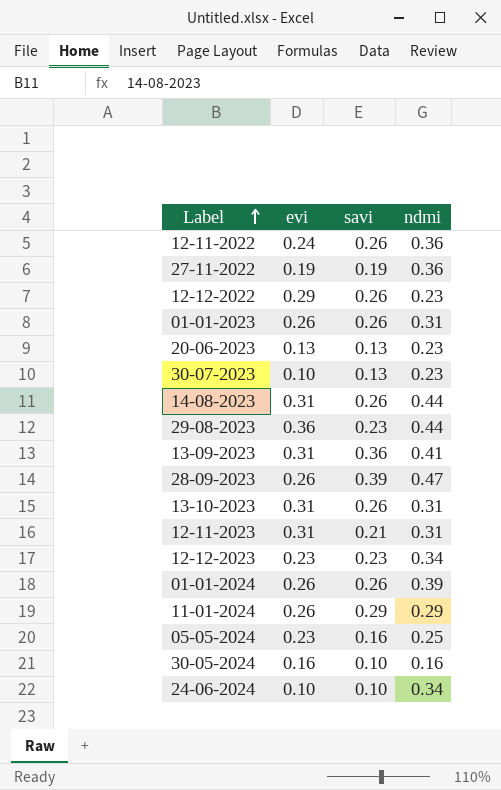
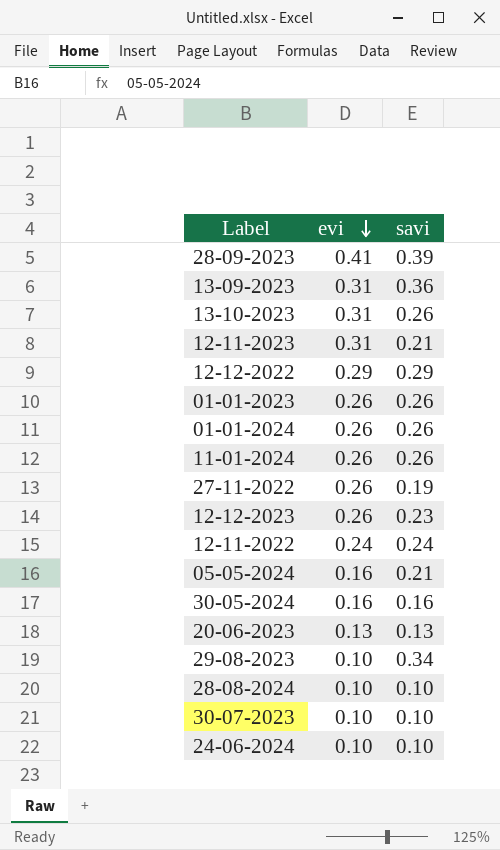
row order: Label ascending -> evi descending
column ndmi | position: 4 -> none
row 14-08-2023: 0.31 | 0.26 | 0.44 -> none
28-09-2023 | evi: 0.26 -> 0.41
12-12-2022 | savi: 0.26 -> 0.29
11-01-2024 | savi: 0.29 -> 0.26
27-11-2022 | evi: 0.19 -> 0.26
12-12-2023 | evi: 0.23 -> 0.26
12-11-2022 | savi: 0.26 -> 0.24
05-05-2024 | evi: 0.23 -> 0.16
05-05-2024 | savi: 0.16 -> 0.21
30-05-2024 | savi: 0.10 -> 0.16
29-08-2023 | evi: 0.36 -> 0.10
29-08-2023 | savi: 0.23 -> 0.34
row 28-08-2024: none -> 0.10 | 0.10
30-07-2023 | savi: 0.13 -> 0.10

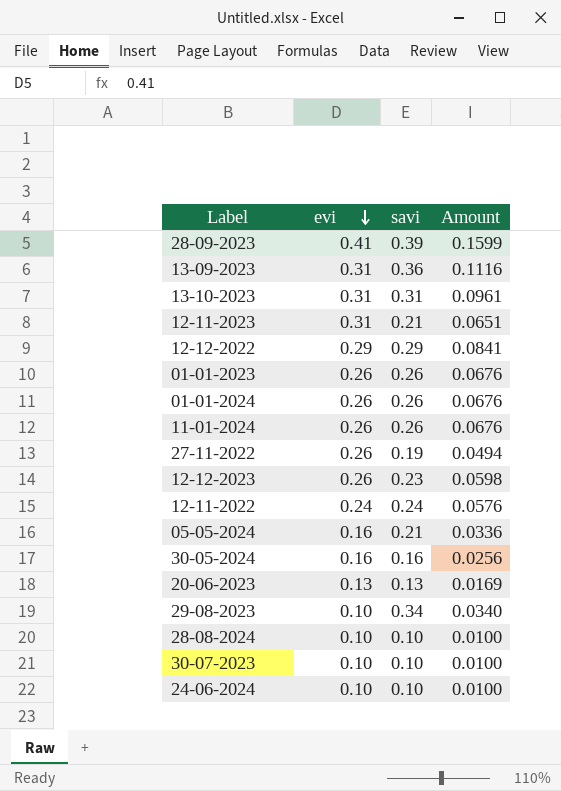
column Amount | formula: none -> [evi] * [savi]
13-10-2023 | savi: 0.26 -> 0.31

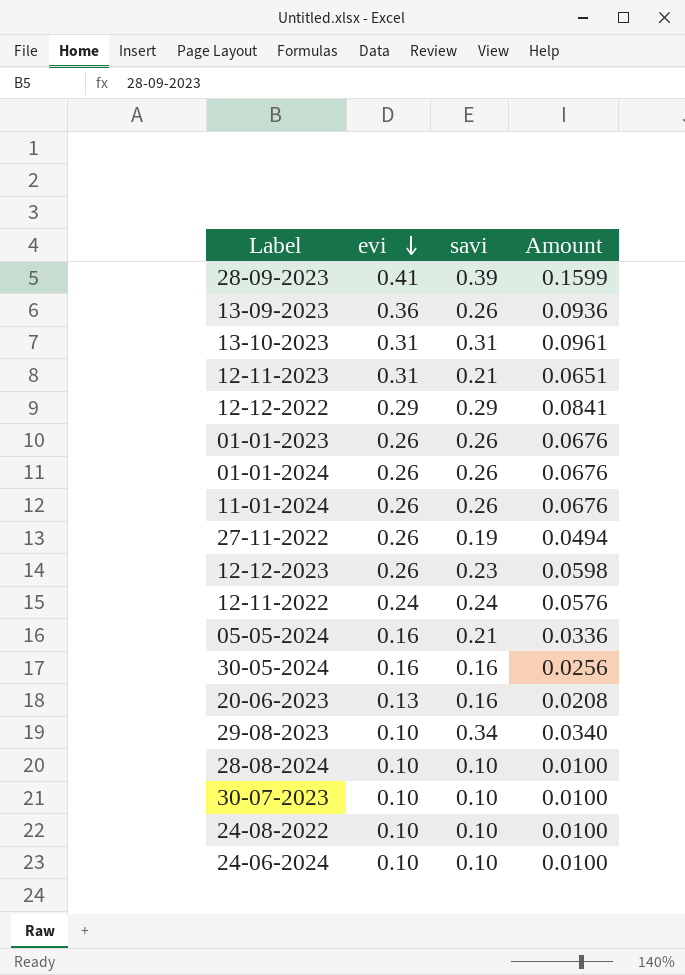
13-09-2023 | evi: 0.31 -> 0.36
13-09-2023 | savi: 0.36 -> 0.26
13-09-2023 | Amount: 0.1116 -> 0.0936
20-06-2023 | savi: 0.13 -> 0.16
20-06-2023 | Amount: 0.0169 -> 0.0208
row 24-08-2022: none -> 0.10 | 0.10 | 0.0100

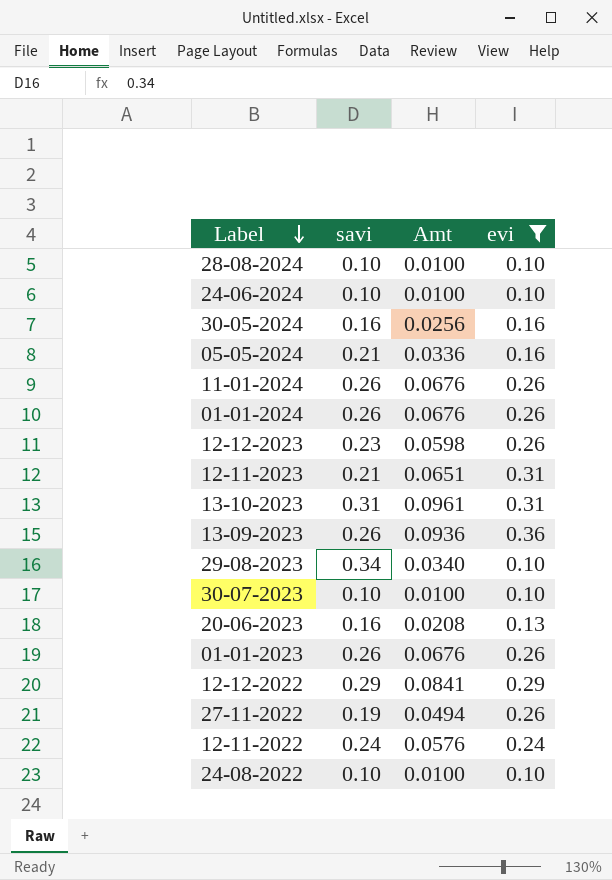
filter: none -> evi != 0.41
row order: evi descending -> Label descending
column name: Amount -> Amt
column evi | position: 2 -> 4

